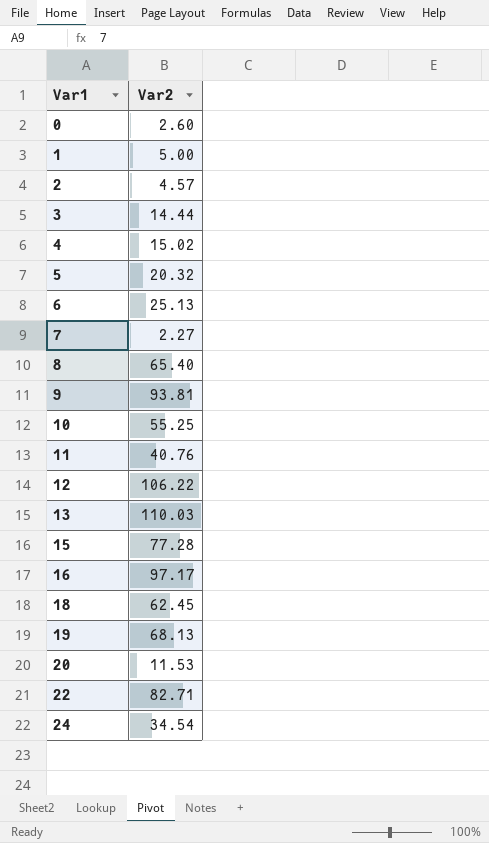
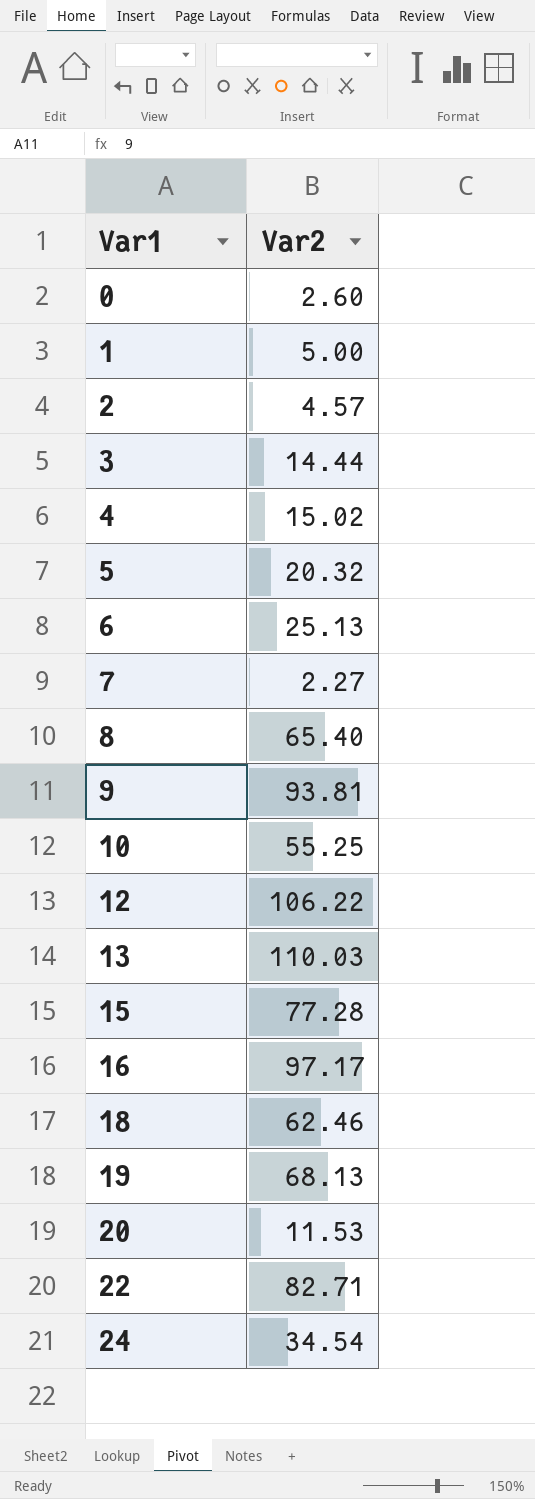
row 11: 40.76 -> none
18 | Var2: 62.45 -> 62.46

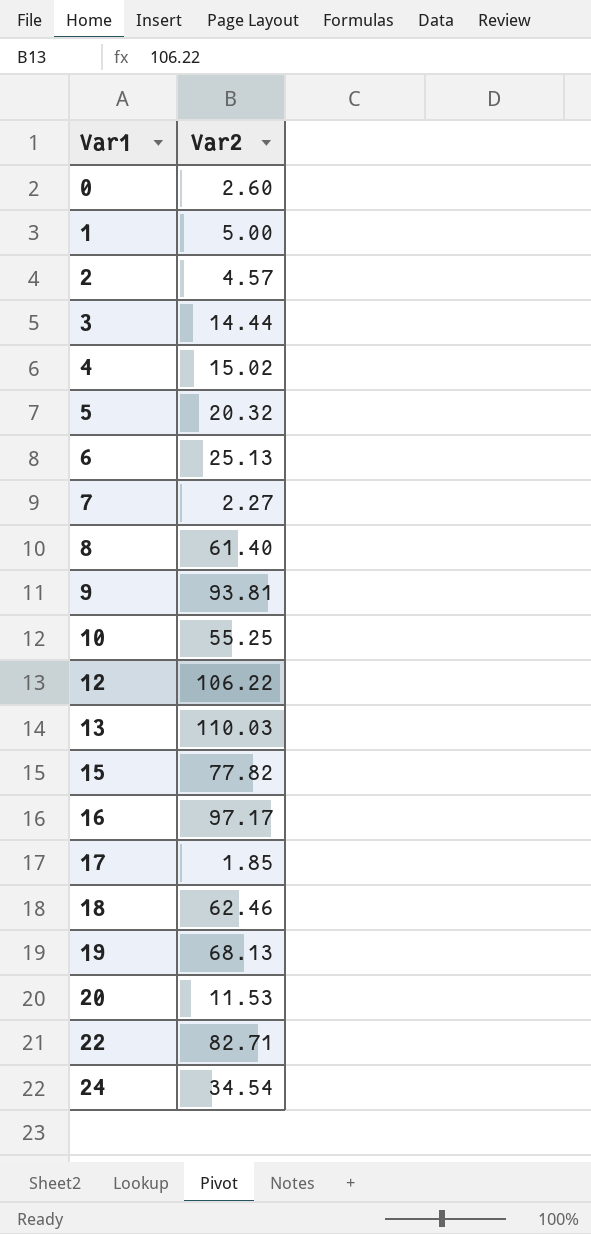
8 | Var2: 65.40 -> 61.40
15 | Var2: 77.28 -> 77.82
row 17: none -> 1.85

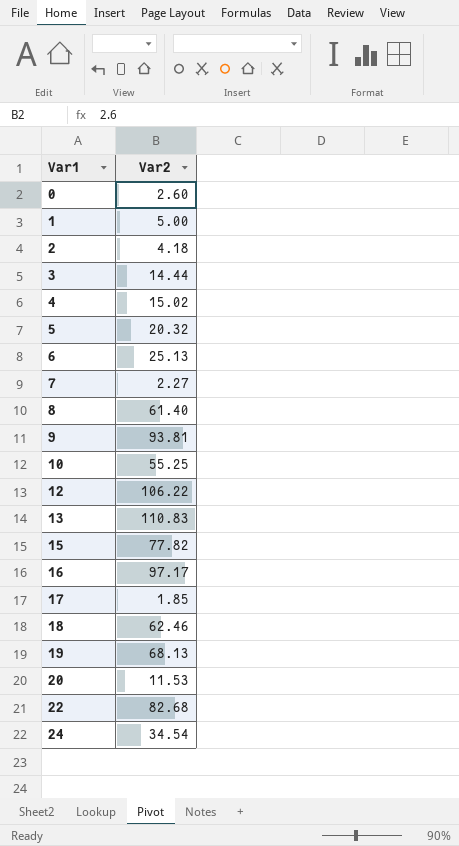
2 | Var2: 4.57 -> 4.18
13 | Var2: 110.03 -> 110.83
22 | Var2: 82.71 -> 82.68

